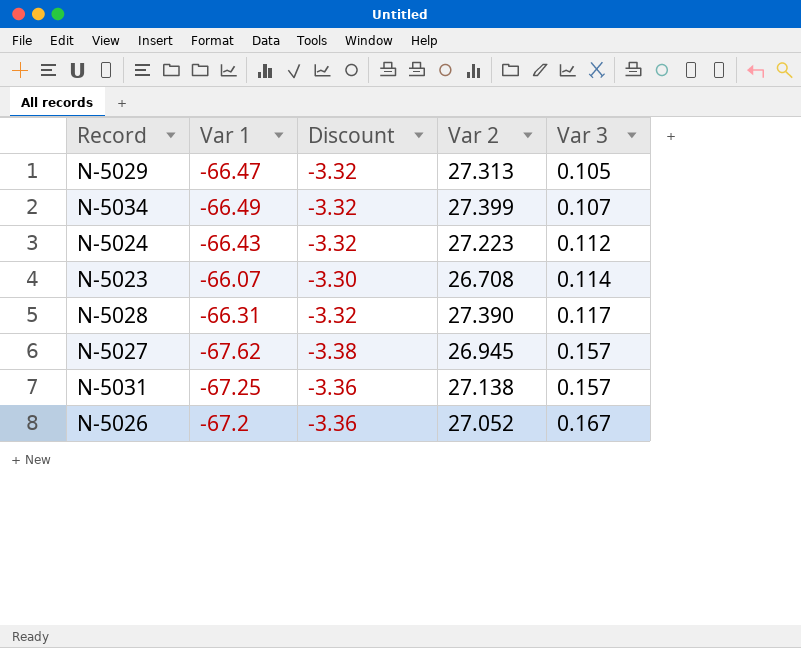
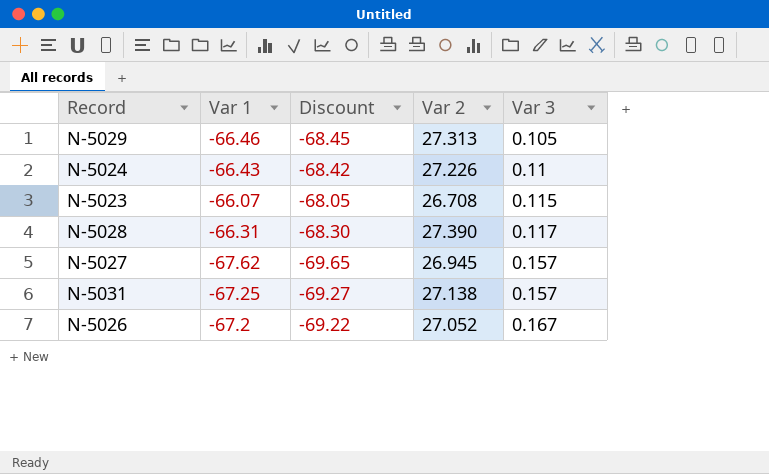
column Discount | formula: [Var 1] * 0.05 -> [Var 1] * 1.03
row N-5034: -66.49 | -3.32 | 27.399 | 0.107 -> none
N-5029 | Var 1: -66.47 -> -66.46
N-5024 | Var 2: 27.223 -> 27.226
N-5024 | Var 3: 0.112 -> 0.11
N-5023 | Var 3: 0.114 -> 0.115

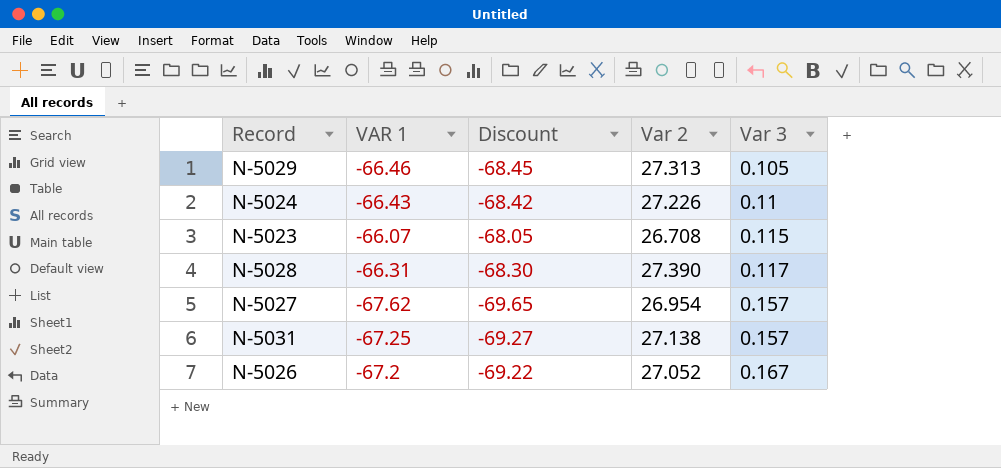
column name: Var 1 -> VAR 1
N-5027 | Var 2: 26.945 -> 26.954

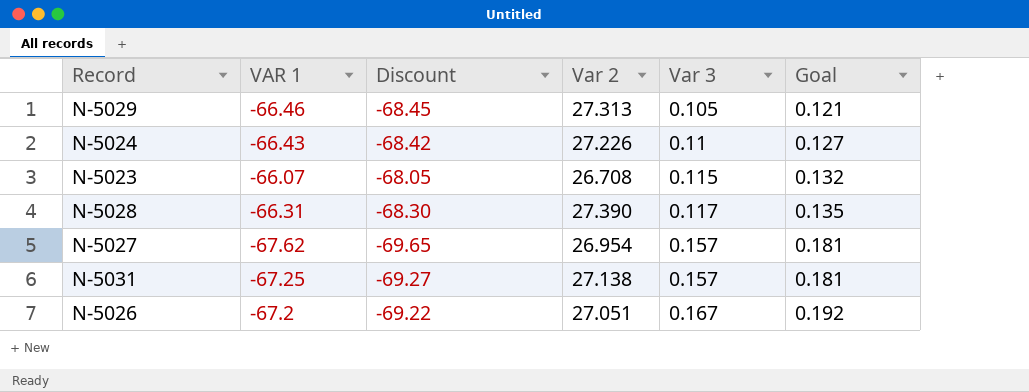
column Goal | formula: none -> [Var 3] * 1.15
N-5026 | Var 2: 27.052 -> 27.051

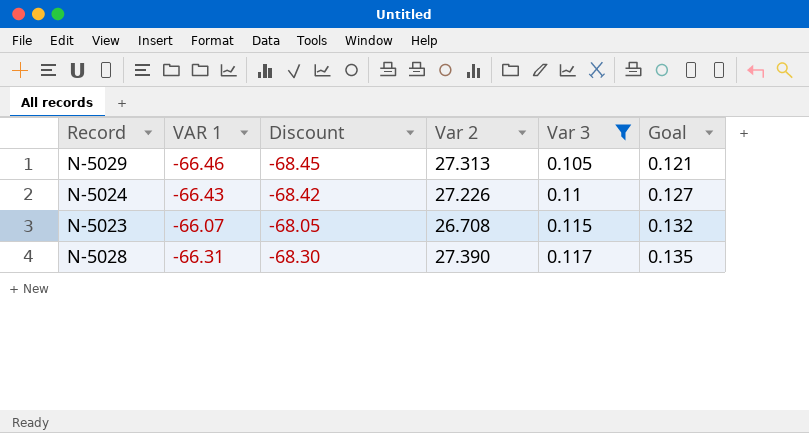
filter: none -> Var 3 <= 0.117

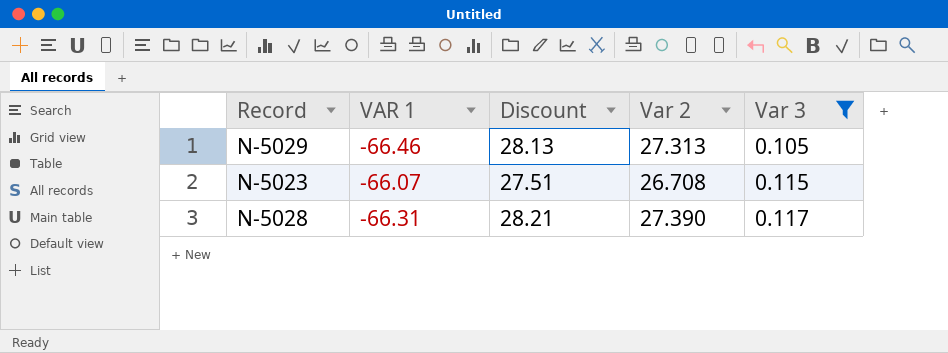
column Goal | formula: [Var 3] * 1.15 -> none
column Discount | formula: [VAR 1] * 1.03 -> [Var 2] * 1.03
row N-5024: -66.43 | -68.42 | 27.226 | 0.11 | 0.127 -> none

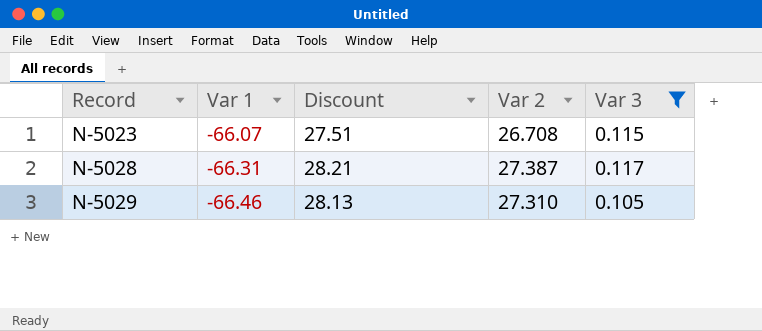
row order: Var 3 ascending -> Record ascending
column name: VAR 1 -> Var 1
N-5028 | Var 2: 27.390 -> 27.387
N-5029 | Var 2: 27.313 -> 27.310

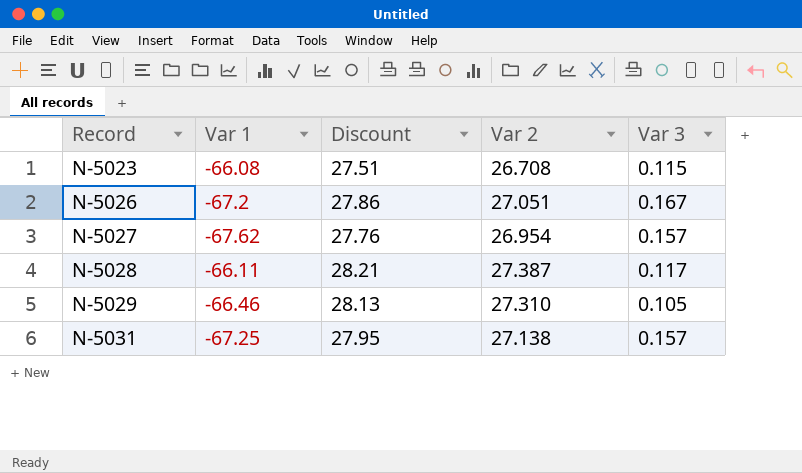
filter: Var 3 <= 0.117 -> none
N-5023 | Var 1: -66.07 -> -66.08
N-5028 | Var 1: -66.31 -> -66.11

